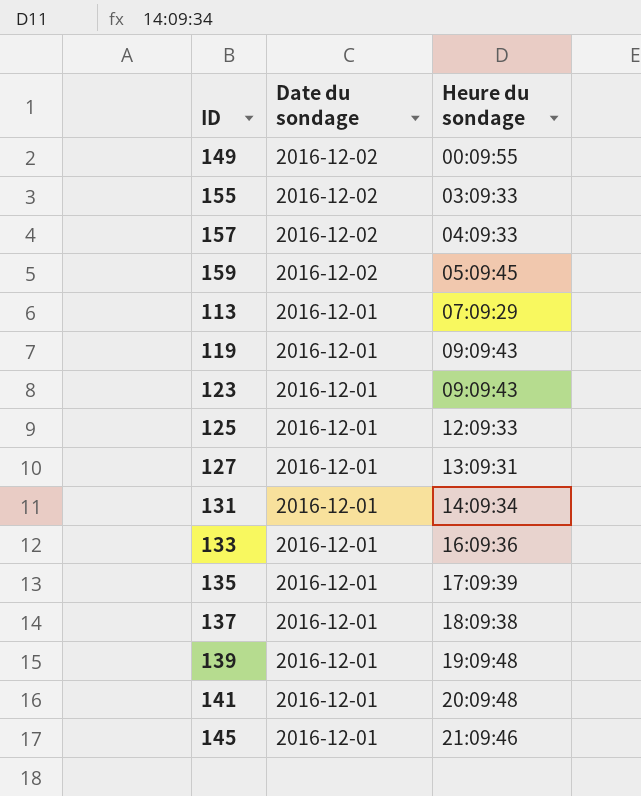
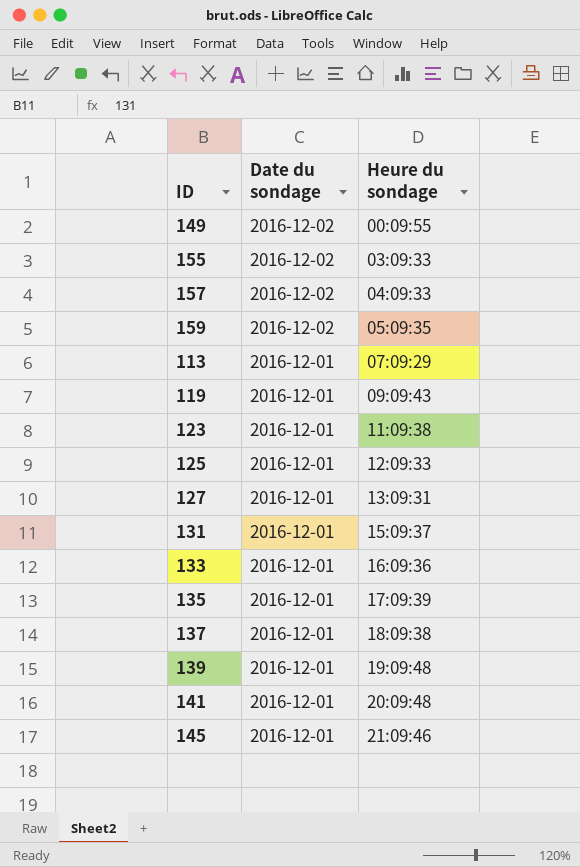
159 | Heure du sondage: 05:09:45 -> 05:09:35
123 | Heure du sondage: 09:09:43 -> 11:09:38
131 | Heure du sondage: 14:09:34 -> 15:09:37

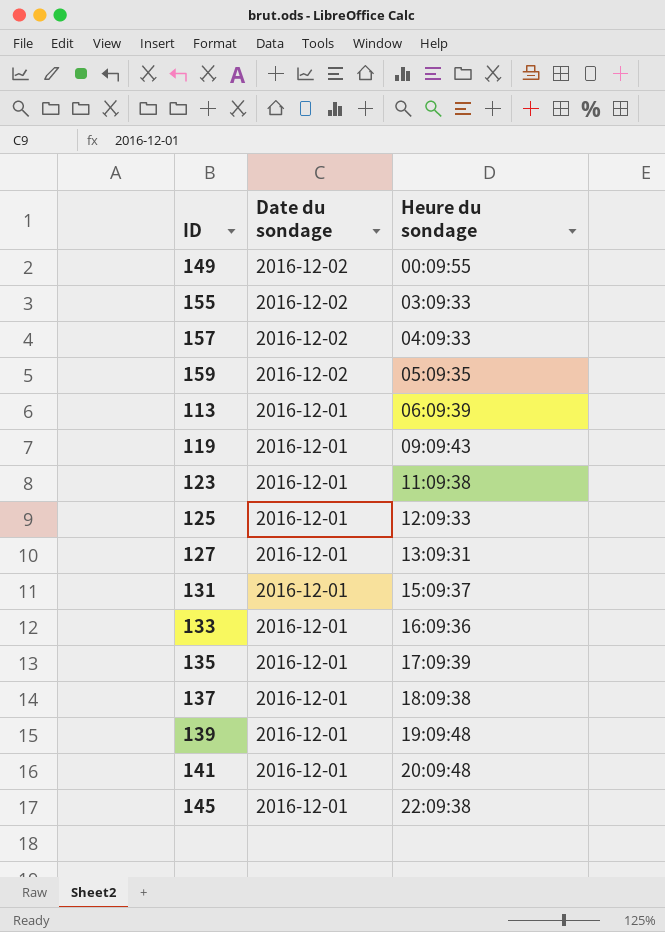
113 | Heure du sondage: 07:09:29 -> 06:09:39
145 | Heure du sondage: 21:09:46 -> 22:09:38

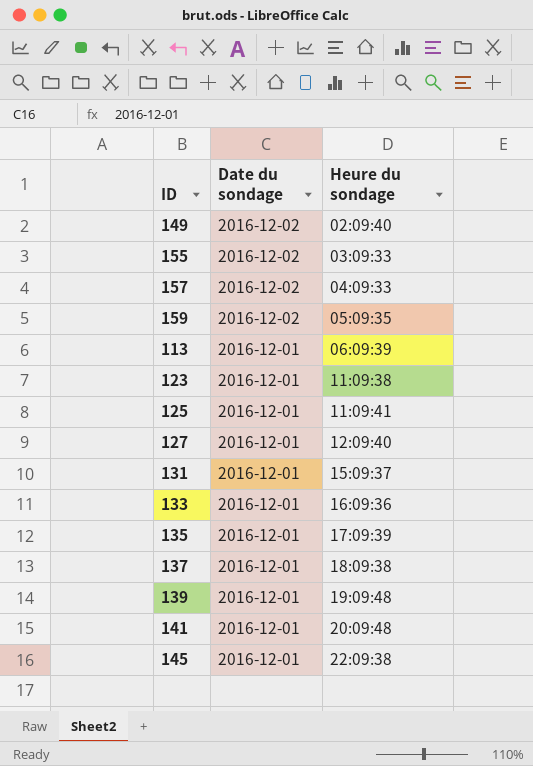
row 119: 2016-12-01 | 09:09:43 -> none
149 | Heure du sondage: 00:09:55 -> 02:09:40
125 | Heure du sondage: 12:09:33 -> 11:09:41
127 | Heure du sondage: 13:09:31 -> 12:09:40

